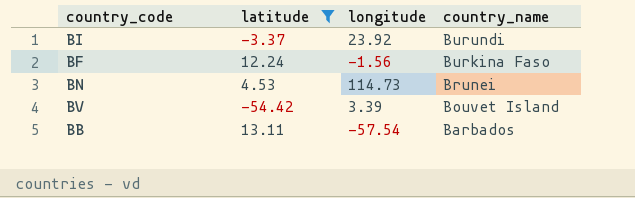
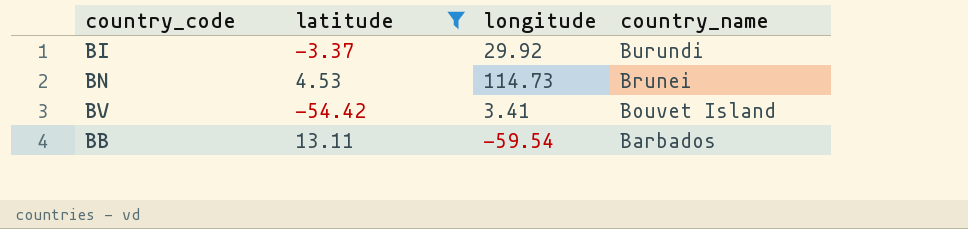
row BF: 12.24 | -1.56 | Burkina Faso -> none
BI | longitude: 23.92 -> 29.92
BV | longitude: 3.39 -> 3.41
BB | longitude: -57.54 -> -59.54

